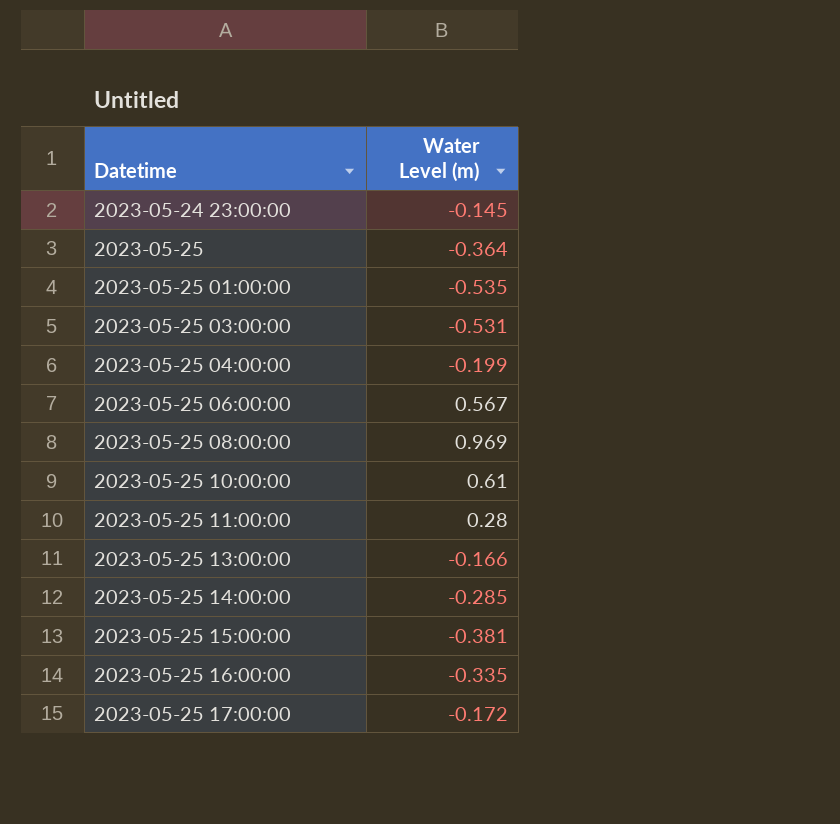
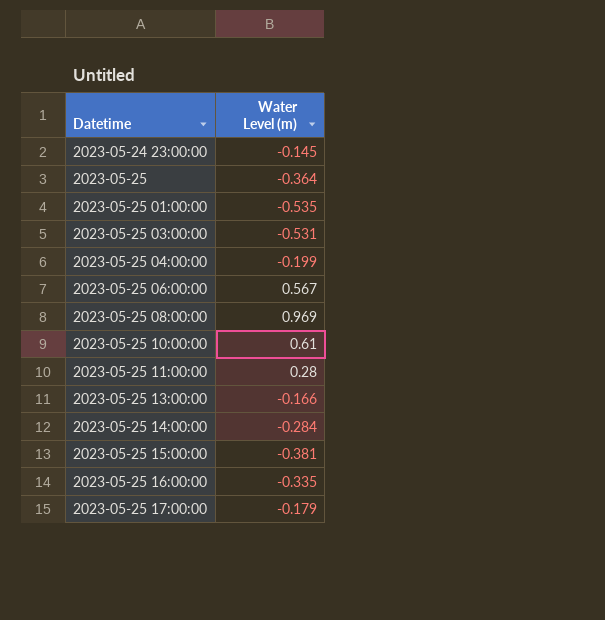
2023-05-25 14:00:00 | Water Level (m): -0.285 -> -0.284
2023-05-25 17:00:00 | Water Level (m): -0.172 -> -0.179

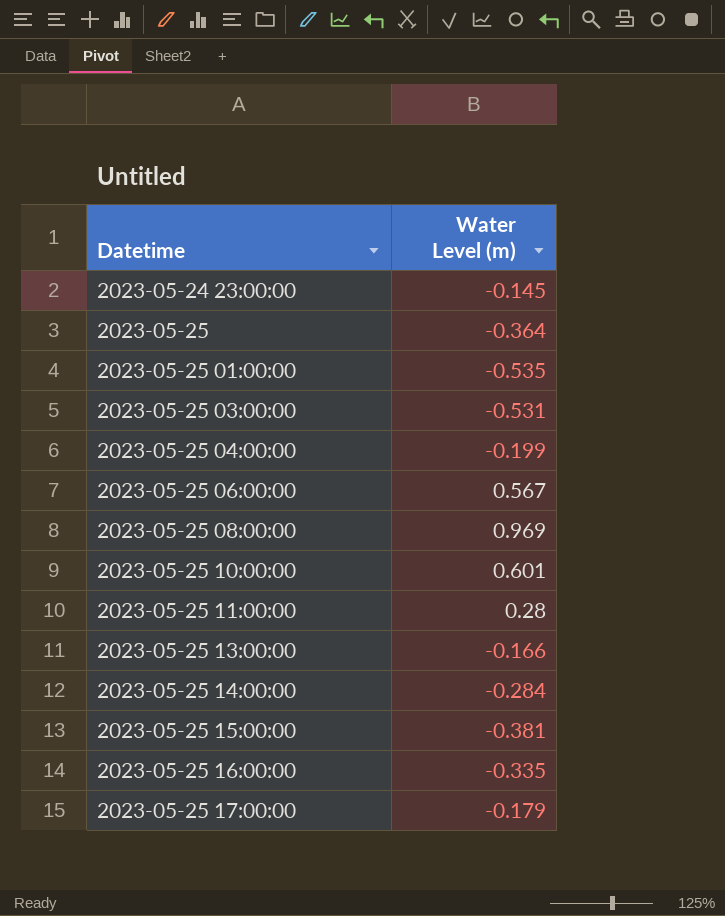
2023-05-25 10:00:00 | Water Level (m): 0.61 -> 0.601

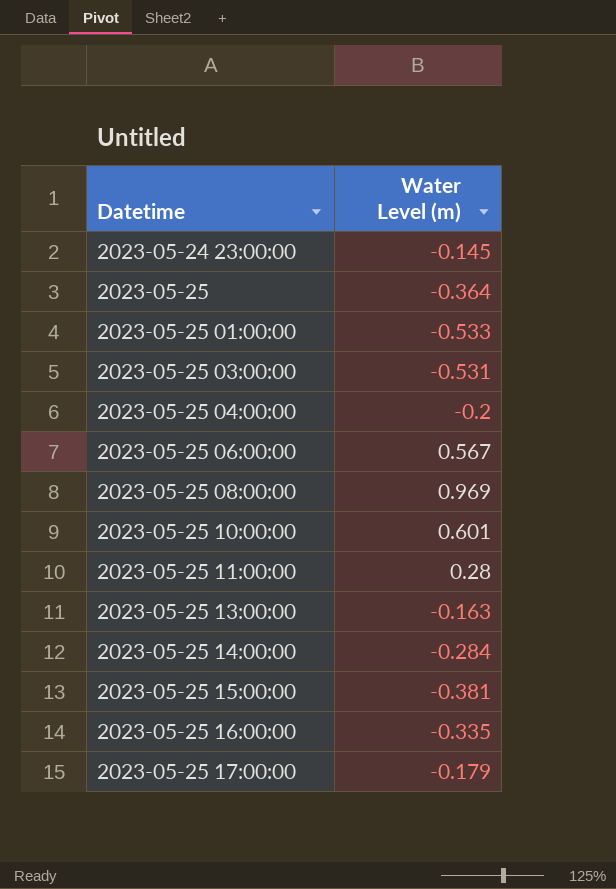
2023-05-25 01:00:00 | Water Level (m): -0.535 -> -0.533
2023-05-25 04:00:00 | Water Level (m): -0.199 -> -0.2
2023-05-25 13:00:00 | Water Level (m): -0.166 -> -0.163

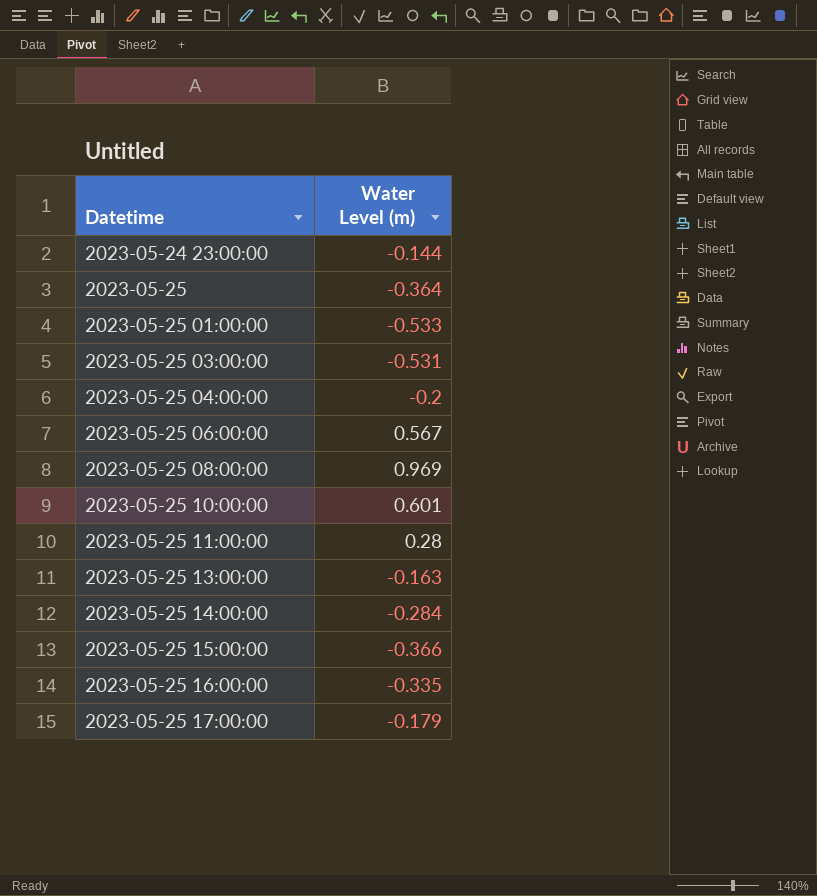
2023-05-24 23:00:00 | Water Level (m): -0.145 -> -0.144
2023-05-25 15:00:00 | Water Level (m): -0.381 -> -0.366

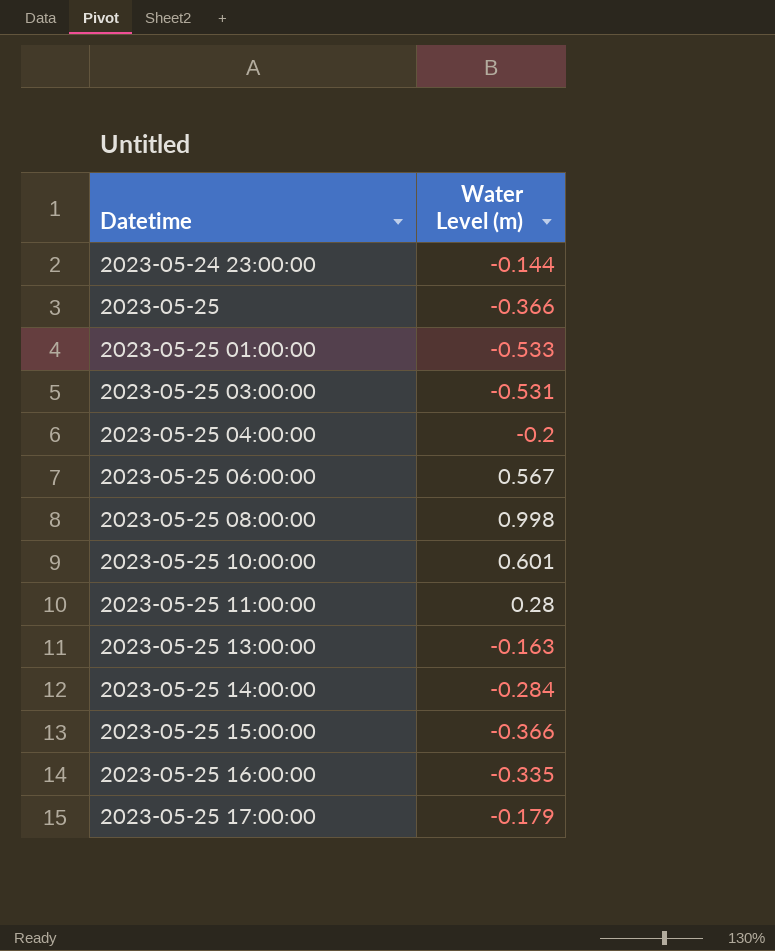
2023-05-25 | Water Level (m): -0.364 -> -0.366
2023-05-25 08:00:00 | Water Level (m): 0.969 -> 0.998

